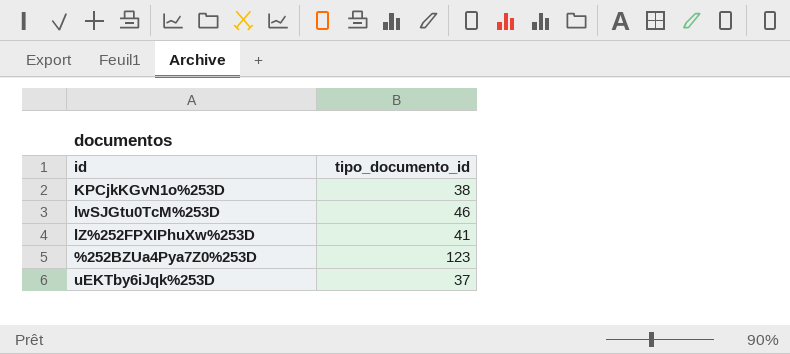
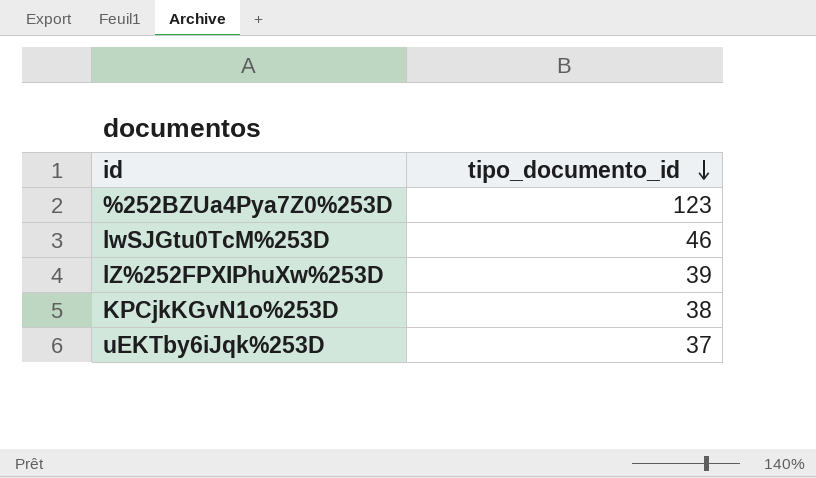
row order: none -> tipo_documento_id descending
lZ%252FPXIPhuXw%253D | tipo_documento_id: 41 -> 39

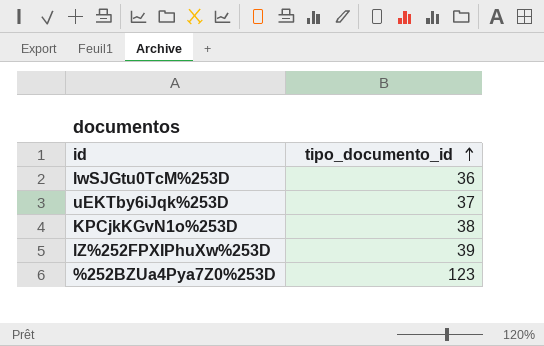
row order: tipo_documento_id descending -> tipo_documento_id ascending
lwSJGtu0TcM%253D | tipo_documento_id: 46 -> 36

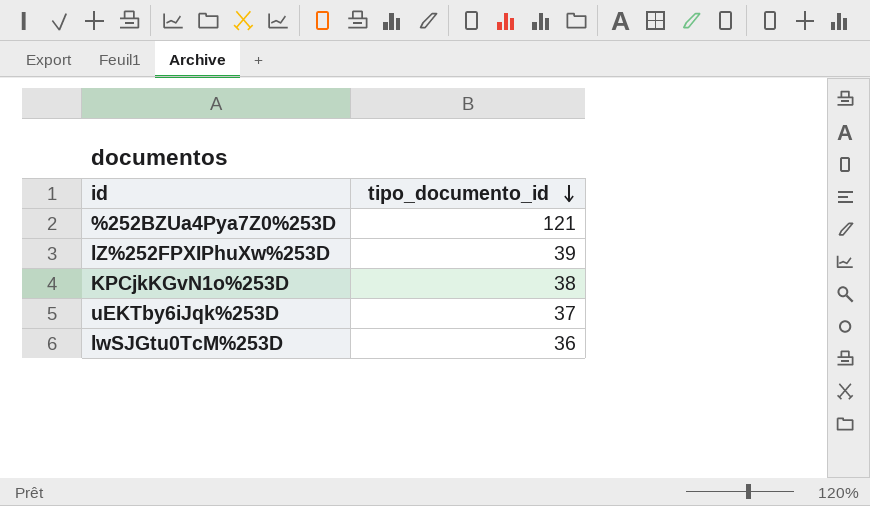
row order: tipo_documento_id ascending -> tipo_documento_id descending
%252BZUa4Pya7Z0%253D | tipo_documento_id: 123 -> 121

